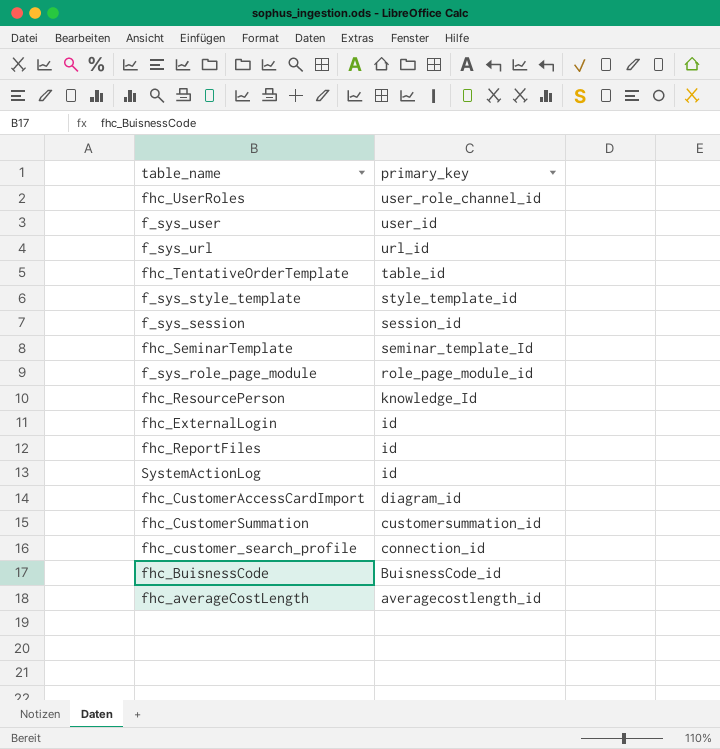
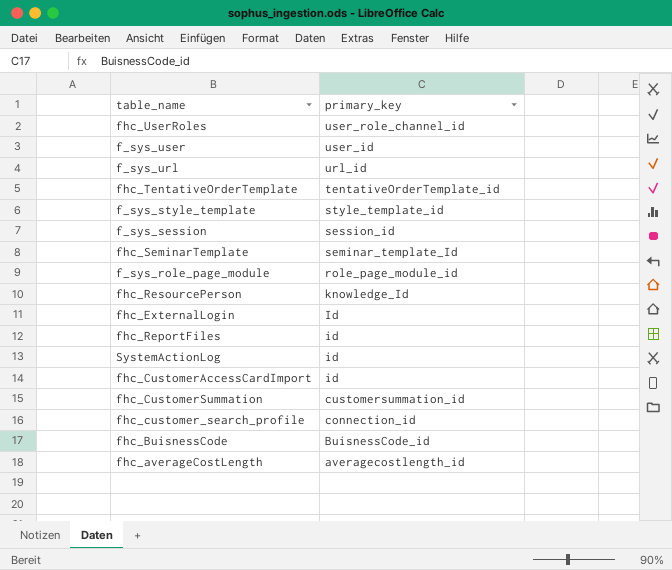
fhc_TentativeOrderTemplate | primary_key: table_id -> tentativeOrderTemplate_id
fhc_ExternalLogin | primary_key: id -> Id
fhc_CustomerAccessCardImport | primary_key: diagram_id -> id

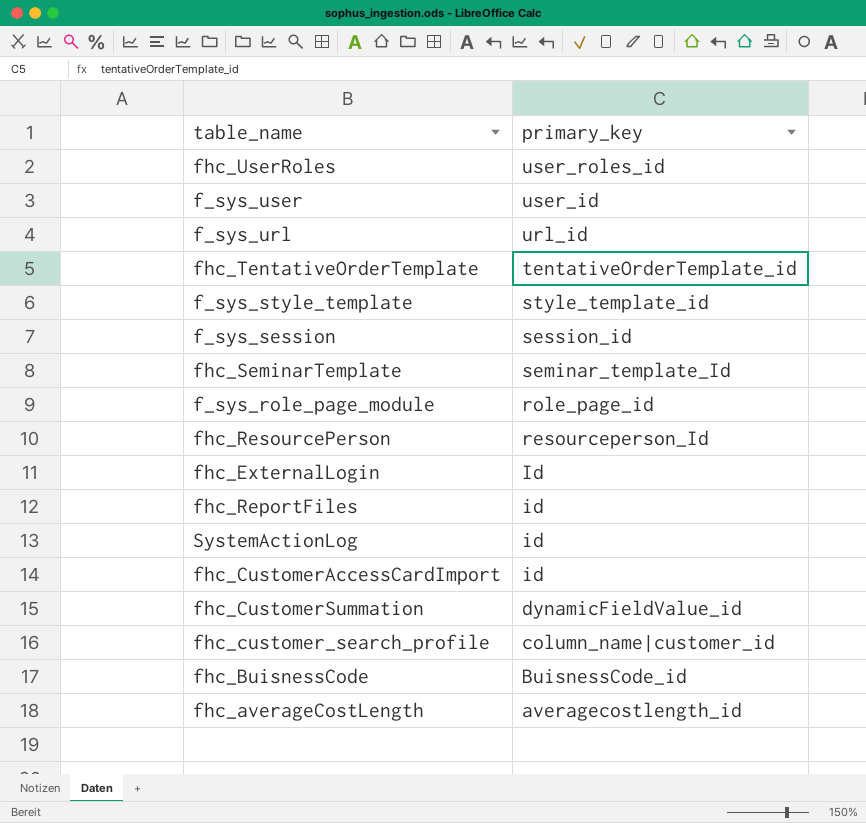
fhc_UserRoles | primary_key: user_role_channel_id -> user_roles_id
f_sys_role_page_module | primary_key: role_page_module_id -> role_page_id
fhc_ResourcePerson | primary_key: knowledge_Id -> resourceperson_Id
fhc_CustomerSummation | primary_key: customersummation_id -> dynamicFieldValue_id
fhc_customer_search_profile | primary_key: connection_id -> column_name|customer_id

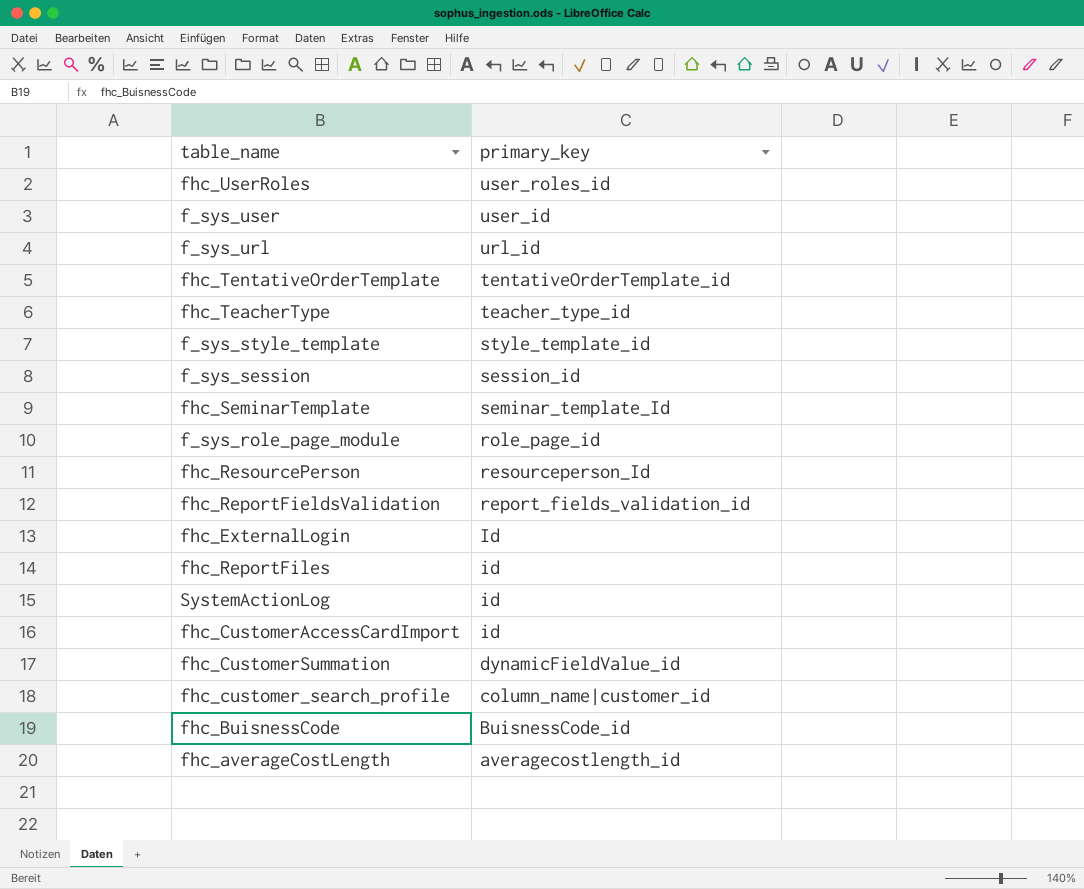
row fhc_TeacherType: none -> teacher_type_id
row fhc_ReportFieldsValidation: none -> report_fields_validation_id

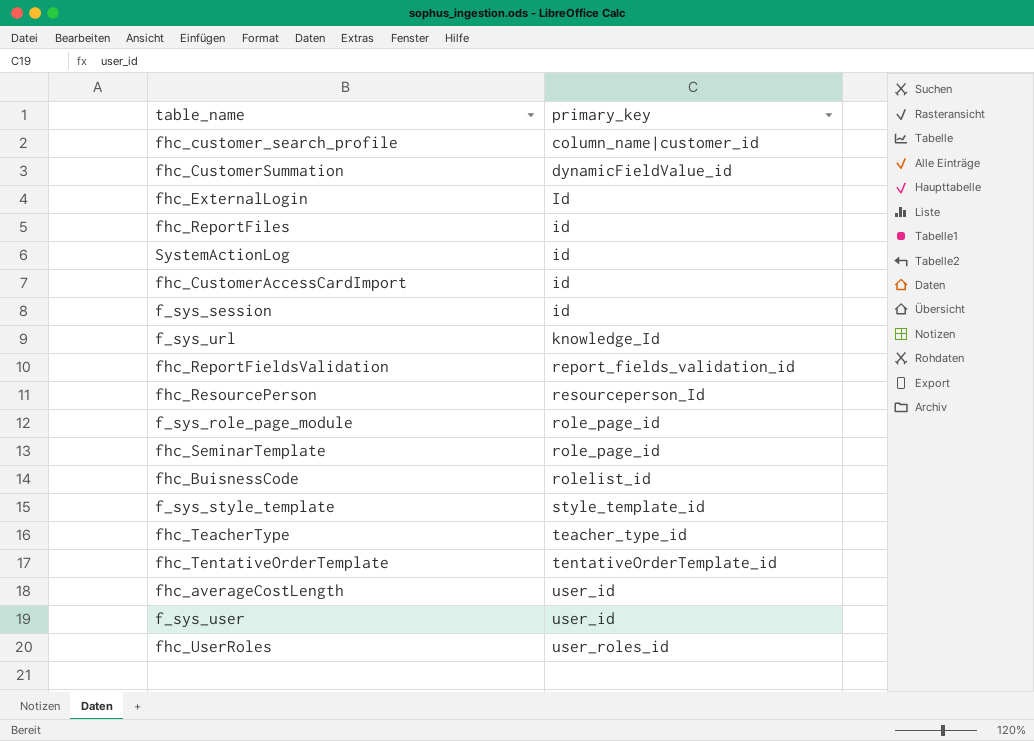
row order: primary_key descending -> primary_key ascending
f_sys_session | primary_key: session_id -> id
f_sys_url | primary_key: url_id -> knowledge_Id
fhc_SeminarTemplate | primary_key: seminar_template_Id -> role_page_id
fhc_BuisnessCode | primary_key: BuisnessCode_id -> rolelist_id
fhc_averageCostLength | primary_key: averagecostlength_id -> user_id

